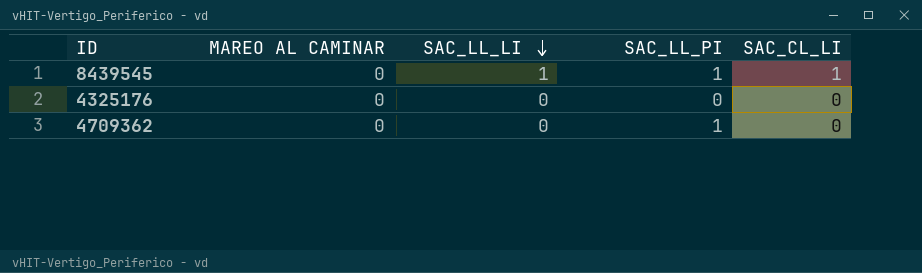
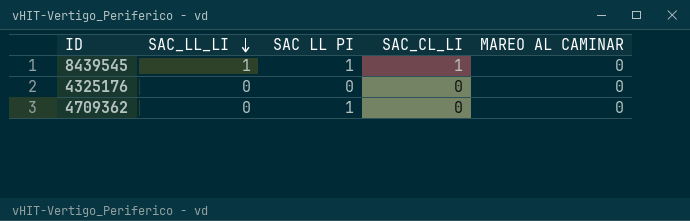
column name: SAC_LL_PI -> SAC LL PI
column MAREO AL CAMINAR | position: 2 -> 5

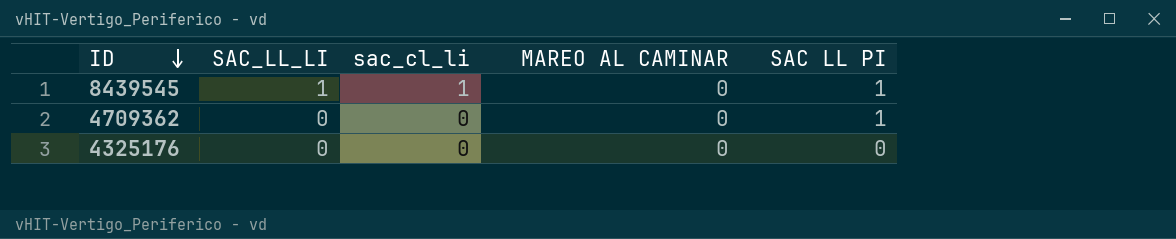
row order: SAC_LL_LI descending -> ID descending
column name: SAC_CL_LI -> sac_cl_li
column SAC LL PI | position: 3 -> 5

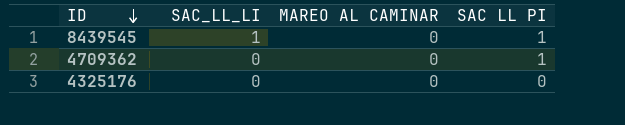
column sac_cl_li | position: 3 -> none

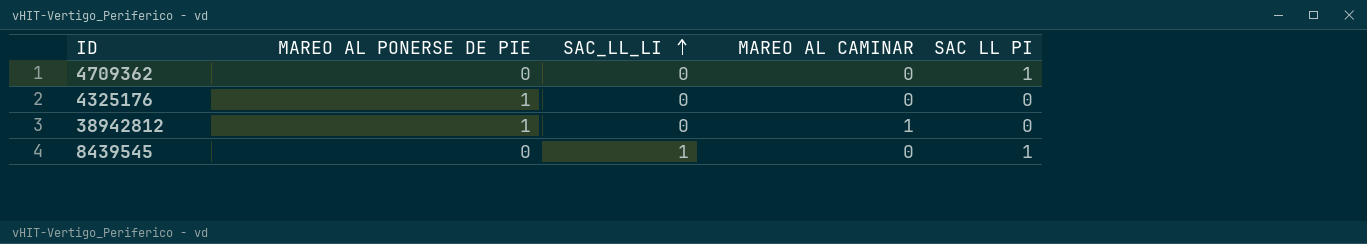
row order: ID descending -> SAC_LL_LI ascending
column MAREO AL PONERSE DE PIE | position: none -> 2
row 38942812: none -> 1 | 0 | 1 | 0

